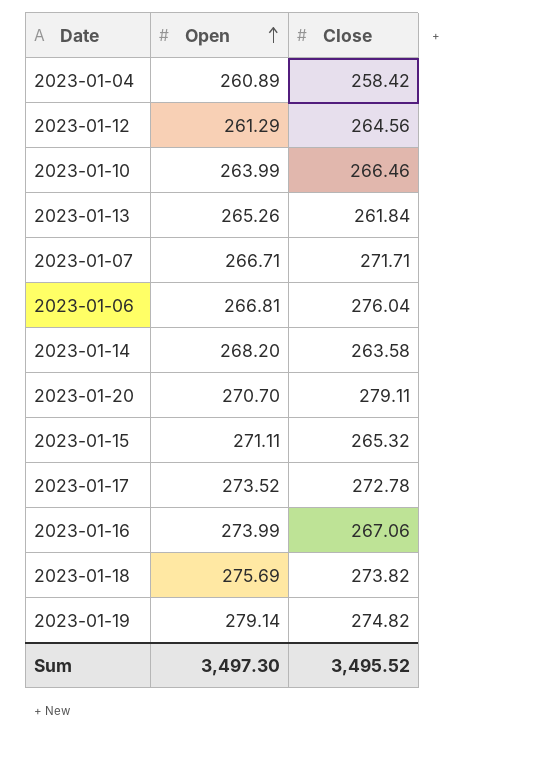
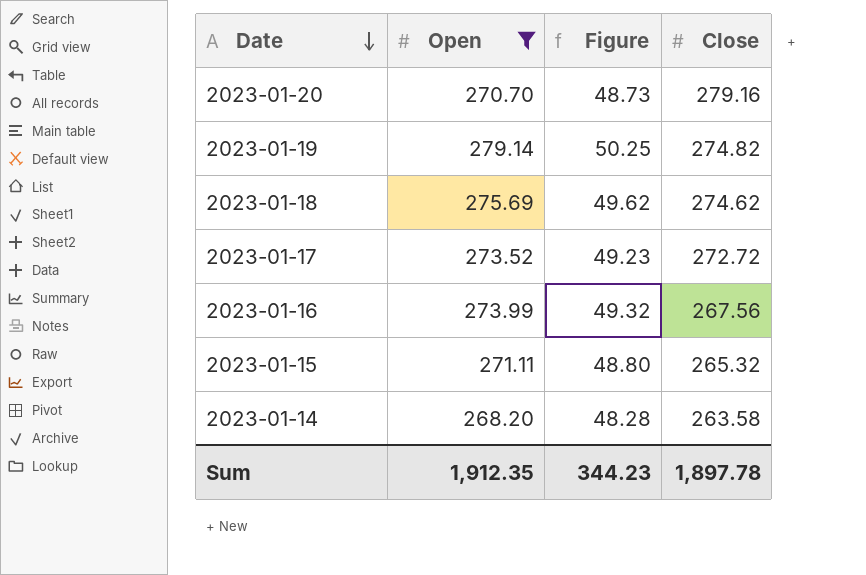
filter: none -> Open >= 268.20
row order: Open ascending -> Date descending
column Figure | formula: none -> [Open] * 0.18
2023-01-20 | Close: 279.11 -> 279.16
2023-01-18 | Close: 273.82 -> 274.62
2023-01-17 | Close: 272.78 -> 272.72
2023-01-16 | Close: 267.06 -> 267.56
Sum | Open: 3,497.30 -> 1,912.35
Sum | Close: 3,495.52 -> 1,897.78

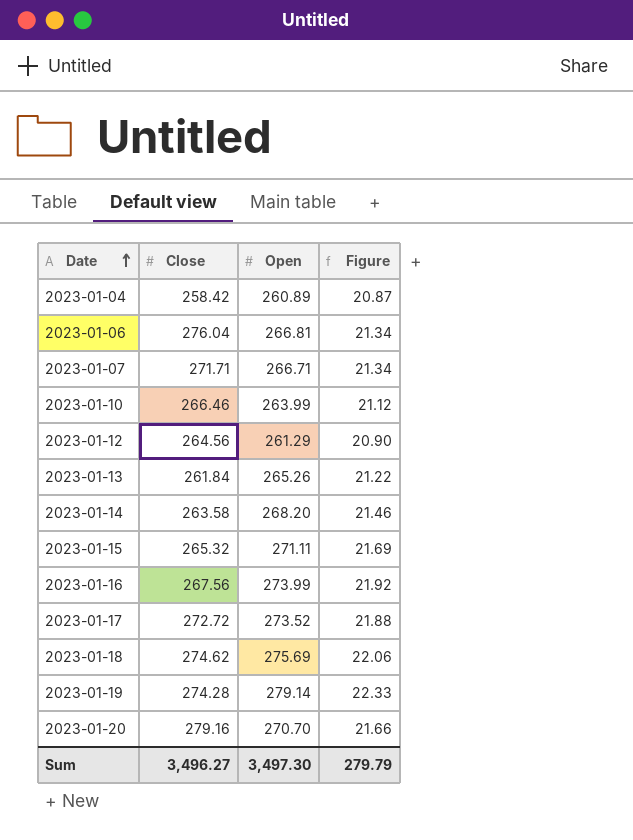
filter: Open >= 268.20 -> none
row order: Date descending -> Date ascending
column Close | position: 4 -> 2
column Figure | formula: [Open] * 0.18 -> [Open] * 0.08
2023-01-19 | Close: 274.82 -> 274.28
Sum | Close: 1,897.78 -> 3,496.27
Sum | Open: 1,912.35 -> 3,497.30
Sum | Figure: 344.23 -> 279.79

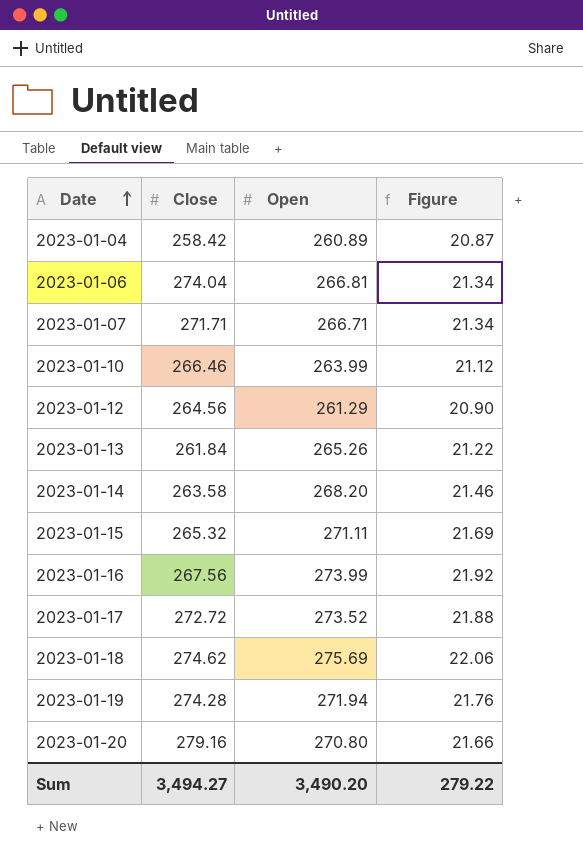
2023-01-06 | Close: 276.04 -> 274.04
2023-01-19 | Open: 279.14 -> 271.94
2023-01-19 | Figure: 22.33 -> 21.76
2023-01-20 | Open: 270.70 -> 270.80
Sum | Close: 3,496.27 -> 3,494.27
Sum | Open: 3,497.30 -> 3,490.20
Sum | Figure: 279.79 -> 279.22

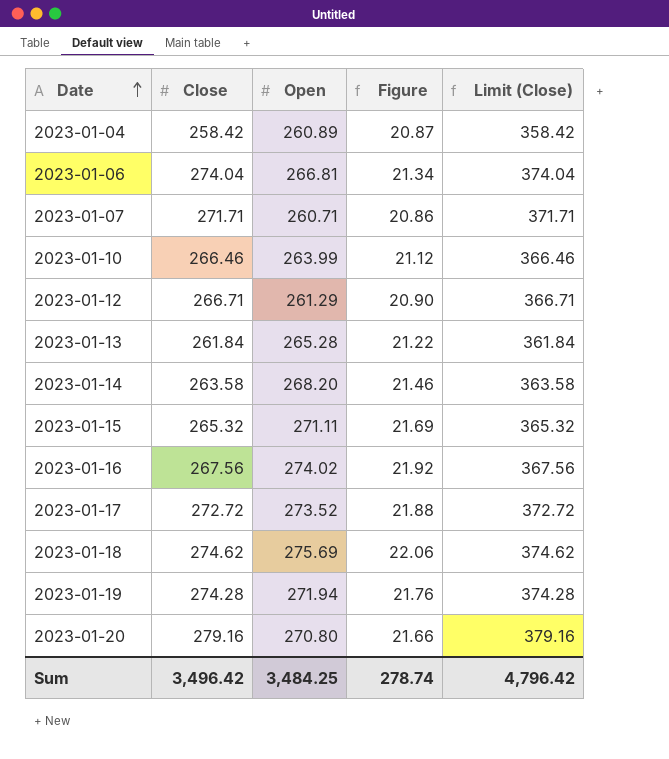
column Limit (Close) | formula: none -> [Close] + 100
2023-01-07 | Open: 266.71 -> 260.71
2023-01-07 | Figure: 21.34 -> 20.86
2023-01-12 | Close: 264.56 -> 266.71
2023-01-13 | Open: 265.26 -> 265.28
2023-01-16 | Open: 273.99 -> 274.02
Sum | Close: 3,494.27 -> 3,496.42
Sum | Open: 3,490.20 -> 3,484.25
Sum | Figure: 279.22 -> 278.74

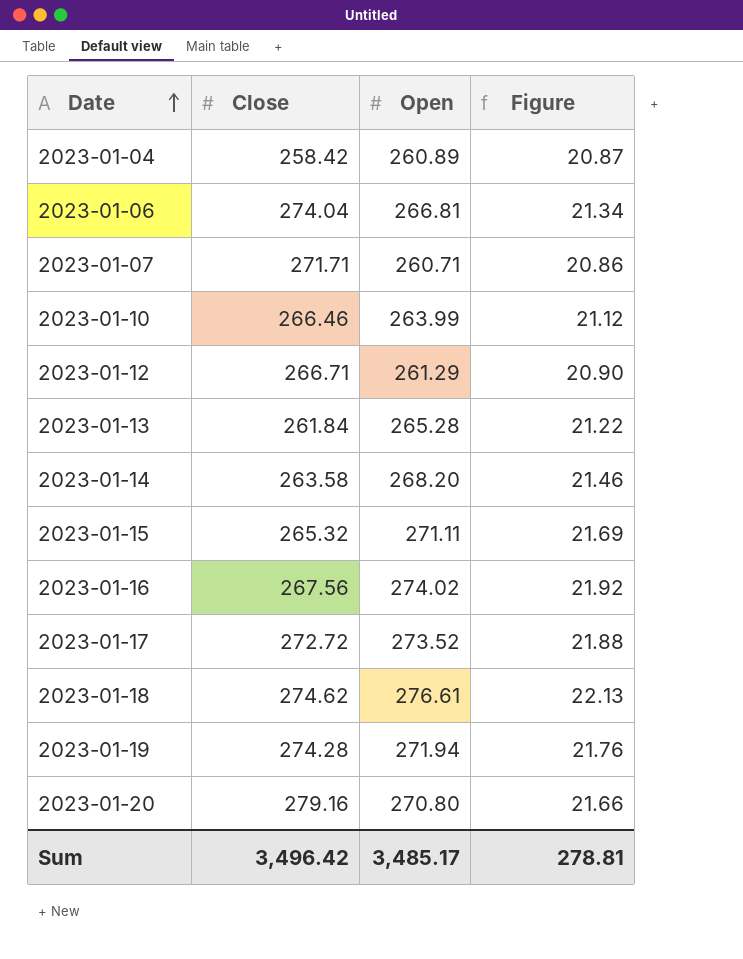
column Limit (Close) | formula: [Close] + 100 -> none
2023-01-18 | Open: 275.69 -> 276.61
2023-01-18 | Figure: 22.06 -> 22.13
Sum | Open: 3,484.25 -> 3,485.17
Sum | Figure: 278.74 -> 278.81

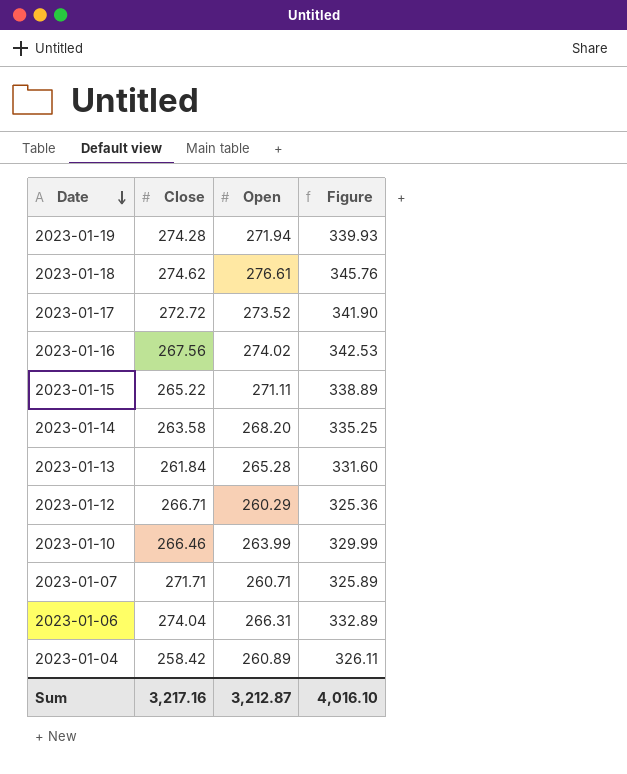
row order: Date ascending -> Date descending
column Figure | formula: [Open] * 0.08 -> [Open] * 1.25
row 2023-01-20: 279.16 | 270.80 | 21.66 -> none
2023-01-15 | Close: 265.32 -> 265.22
2023-01-12 | Open: 261.29 -> 260.29
2023-01-06 | Open: 266.81 -> 266.31
Sum | Close: 3,496.42 -> 3,217.16
Sum | Open: 3,485.17 -> 3,212.87
Sum | Figure: 278.81 -> 4,016.10

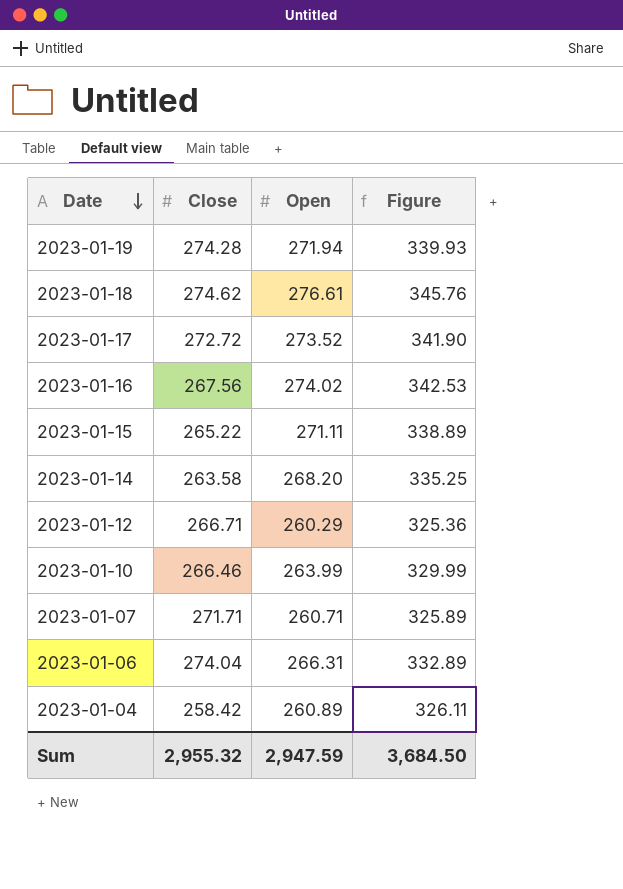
row 2023-01-13: 261.84 | 265.28 | 331.60 -> none
Sum | Close: 3,217.16 -> 2,955.32
Sum | Open: 3,212.87 -> 2,947.59
Sum | Figure: 4,016.10 -> 3,684.50

